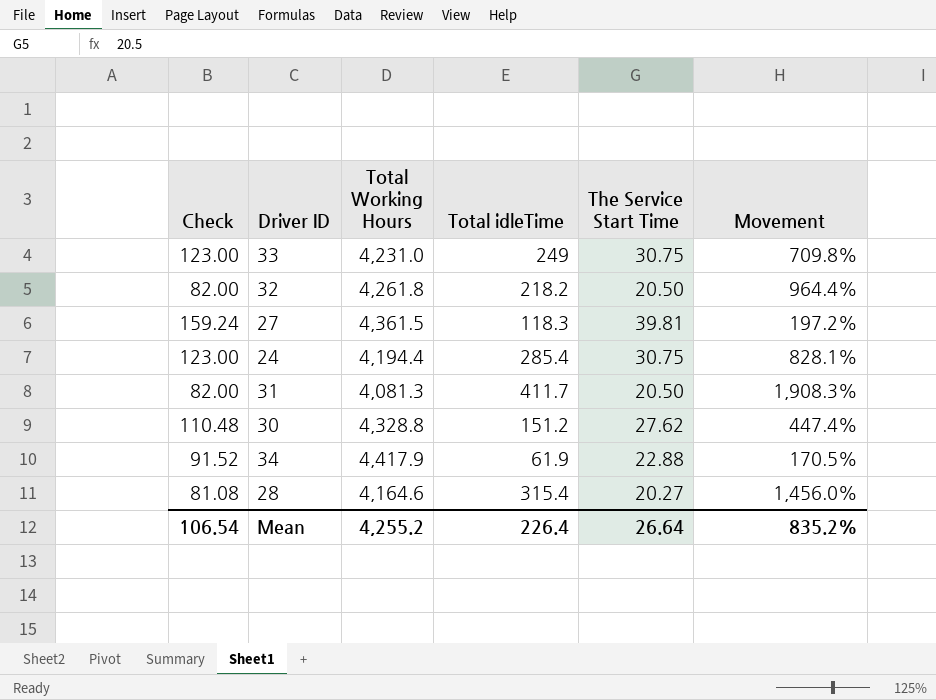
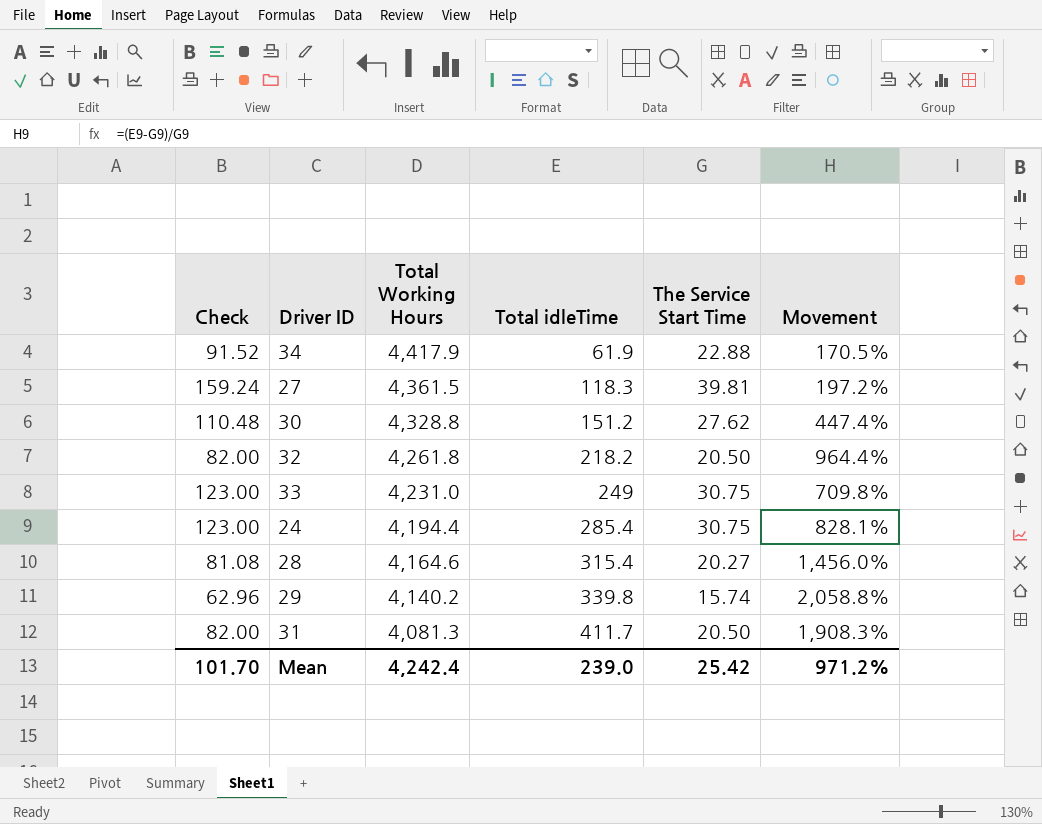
row order: none -> Total Working Hours descending
row 29: none -> 62.96 | 4,140.2 | 339.8 | 15.74 | 2,058.8%
Mean | Check: 106.54 -> 101.70
Mean | Total Working Hours: 4,255.2 -> 4,242.4
Mean | Total idleTime: 226.4 -> 239.0
Mean | The Service Start Time: 26.64 -> 25.42
Mean | Movement: 835.2% -> 971.2%

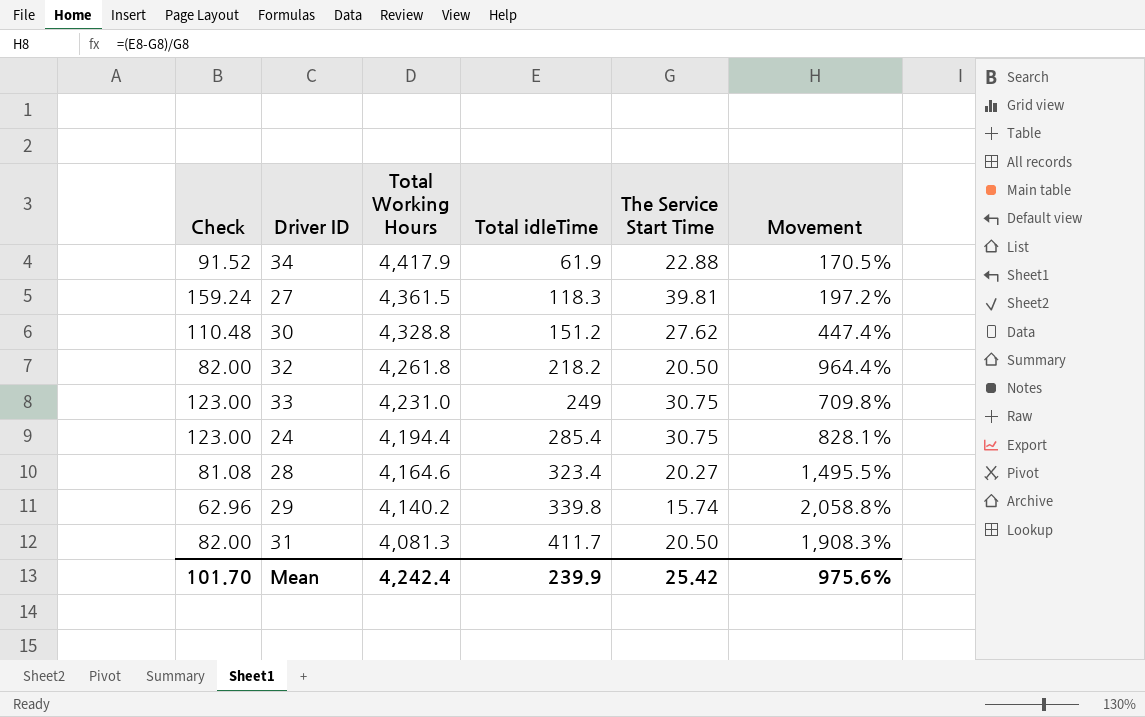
28 | Total idleTime: 315.4 -> 323.4
28 | Movement: 1,456.0% -> 1,495.5%
Mean | Total idleTime: 239.0 -> 239.9
Mean | Movement: 971.2% -> 975.6%

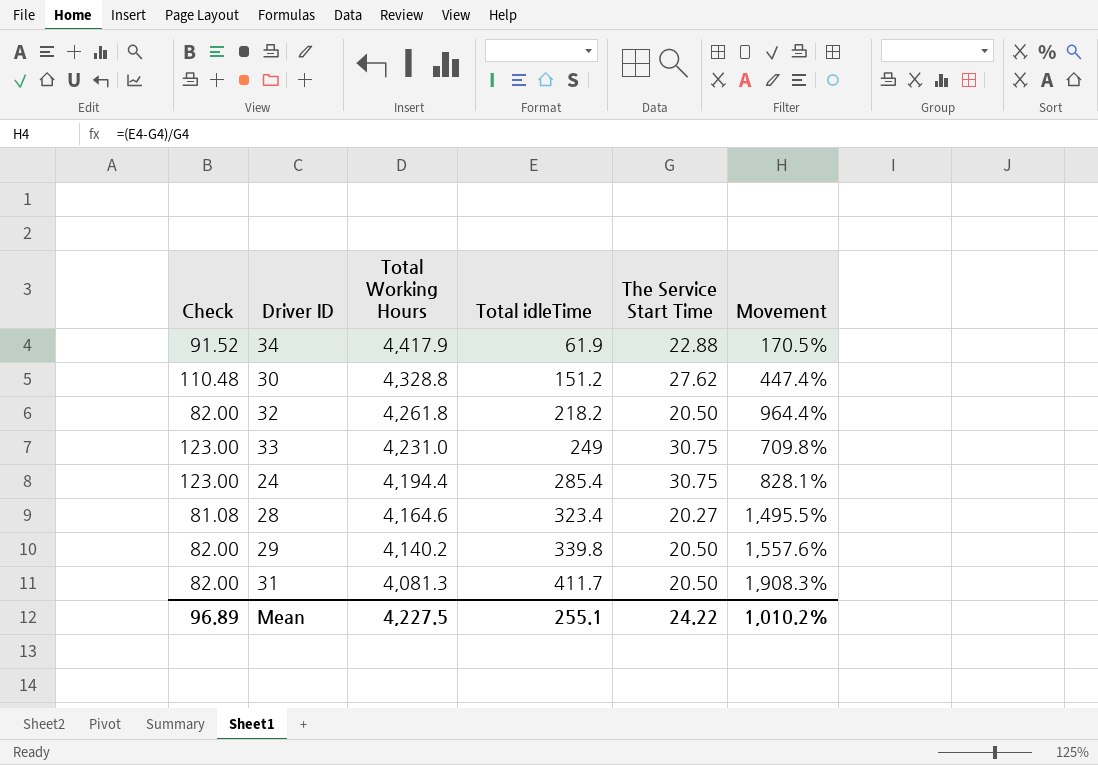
row 27: 159.24 | 4,361.5 | 118.3 | 39.81 | 197.2% -> none
29 | Check: 62.96 -> 82.00
29 | The Service Start Time: 15.74 -> 20.50
29 | Movement: 2,058.8% -> 1,557.6%
Mean | Check: 101.70 -> 96.89
Mean | Total Working Hours: 4,242.4 -> 4,227.5
Mean | Total idleTime: 239.9 -> 255.1
Mean | The Service Start Time: 25.42 -> 24.22
Mean | Movement: 975.6% -> 1,010.2%

